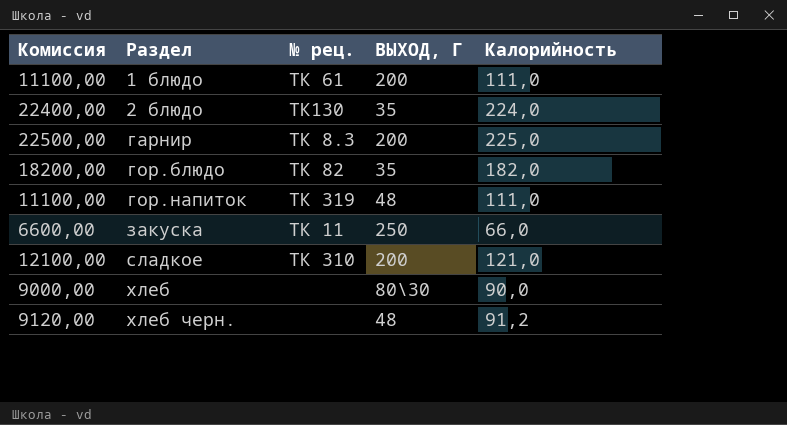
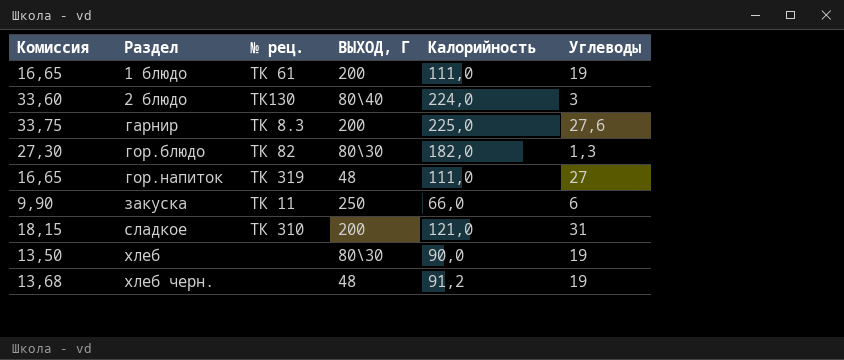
column Комиссия | formula: [Калорийность] * 100 -> [Калорийность] * 0,15
column Углеводы | position: none -> 6
2 блюдо | ВЫХОД, Г: 35 -> 80\40
гор.блюдо | ВЫХОД, Г: 35 -> 80\30

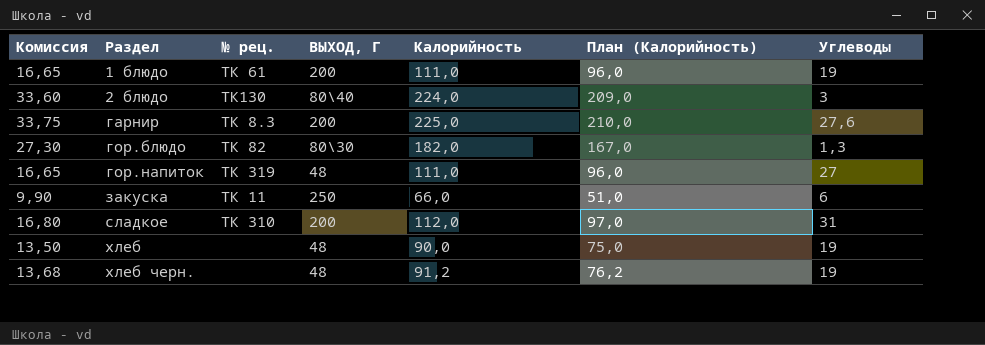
column План (Калорийность) | formula: none -> [Калорийность] - 15
сладкое | Комиссия: 18,15 -> 16,80
сладкое | Калорийность: 121,0 -> 112,0
хлеб | ВЫХОД, Г: 80\30 -> 48

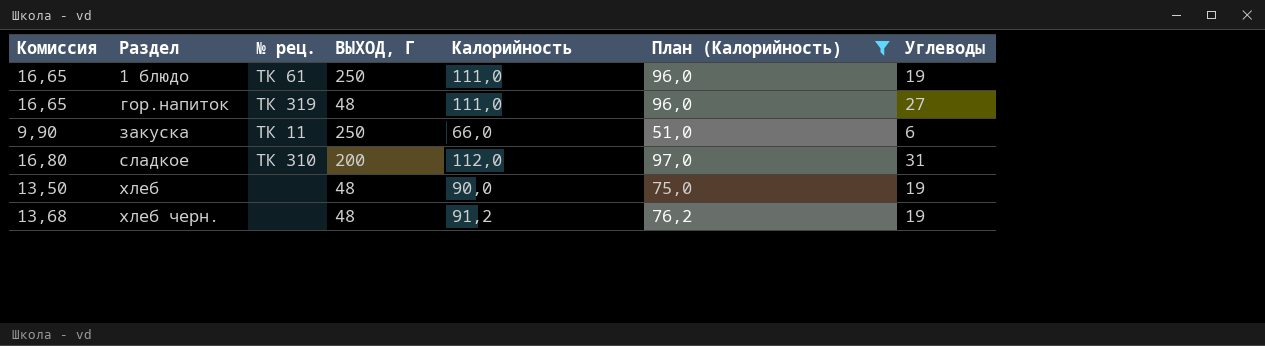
filter: none -> План (Калорийность) <= 97,0
1 блюдо | ВЫХОД, Г: 200 -> 250

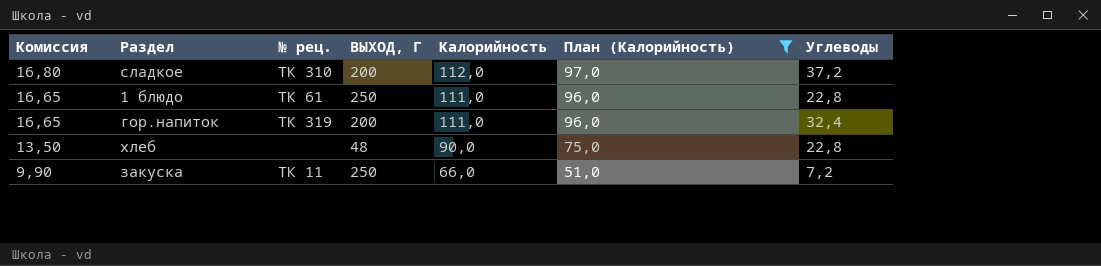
row order: Раздел ascending -> Комиссия descending
row хлеб черн.: 13,68 | none | 48 | 91,2 | 76,2 | 19 -> none
сладкое | Углеводы: 31 -> 37,2
1 блюдо | Углеводы: 19 -> 22,8
гор.напиток | ВЫХОД, Г: 48 -> 200
гор.напиток | Углеводы: 27 -> 32,4
хлеб | Углеводы: 19 -> 22,8
закуска | Углеводы: 6 -> 7,2

